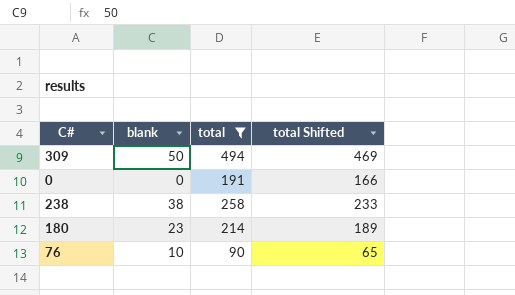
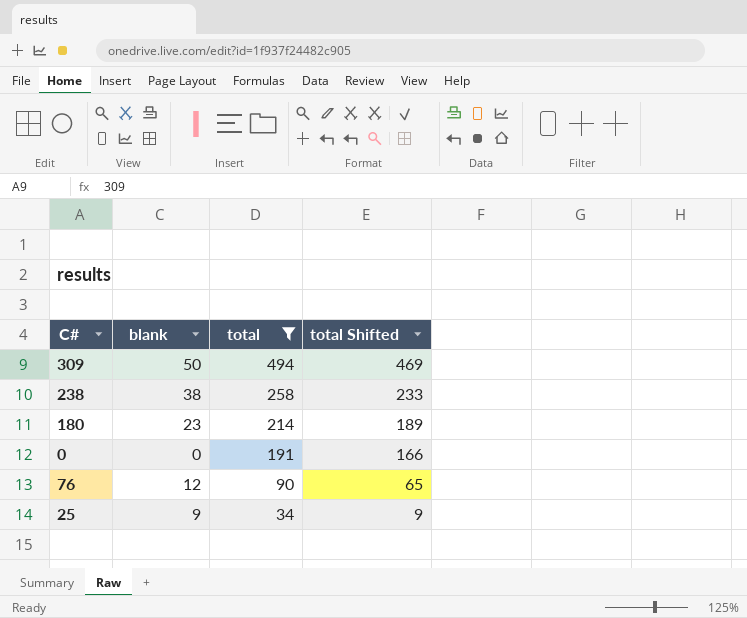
row order: none -> total descending
76 | blank: 10 -> 12
row 25: none -> 9 | 34 | 9

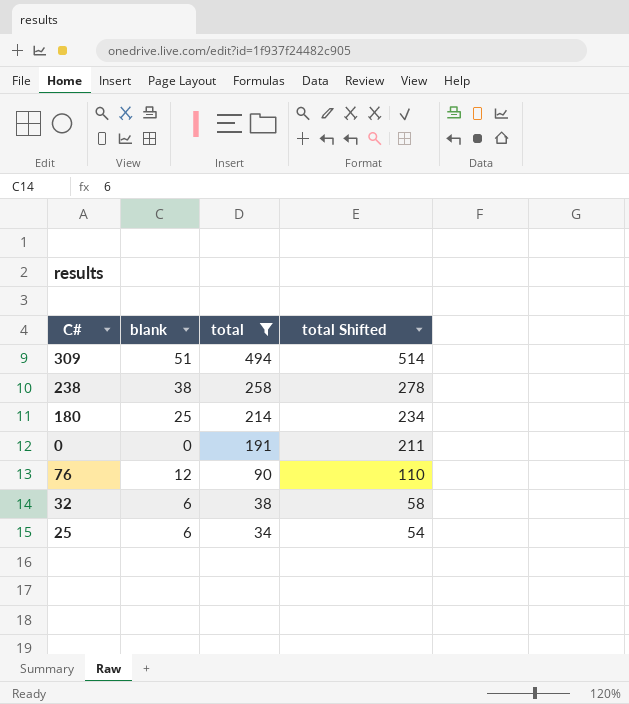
column total Shifted | formula: [total] - 25 -> [total] + 20
309 | blank: 50 -> 51
180 | blank: 23 -> 25
row 32: none -> 6 | 38 | 58
25 | blank: 9 -> 6

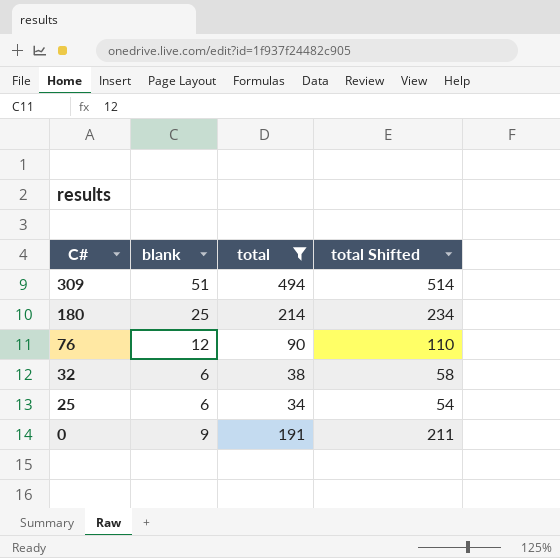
row order: total descending -> C# descending
row 238: 38 | 258 | 278 -> none
0 | blank: 0 -> 9

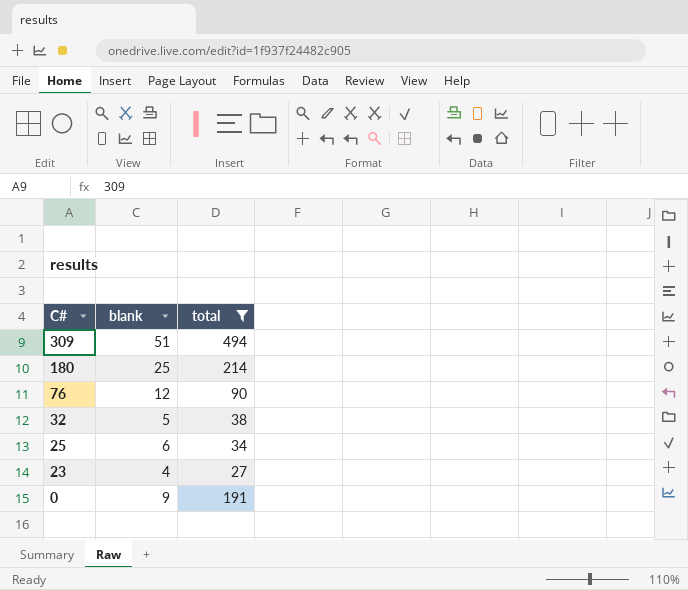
column total Shifted | formula: [total] + 20 -> none
32 | blank: 6 -> 5
row 23: none -> 4 | 27

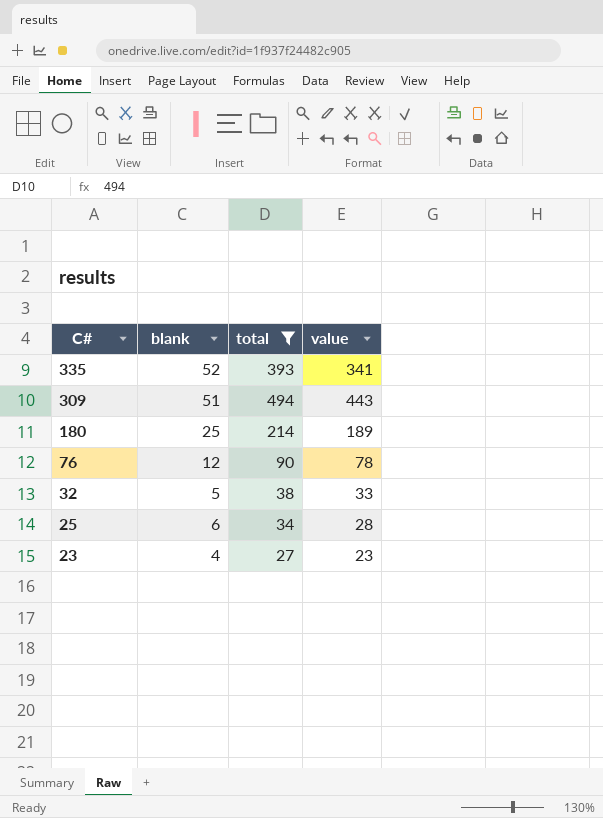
column value | formula: none -> [total] - [blank]
row 0: 9 | 191 -> none
row 335: none -> 52 | 393 | 341

